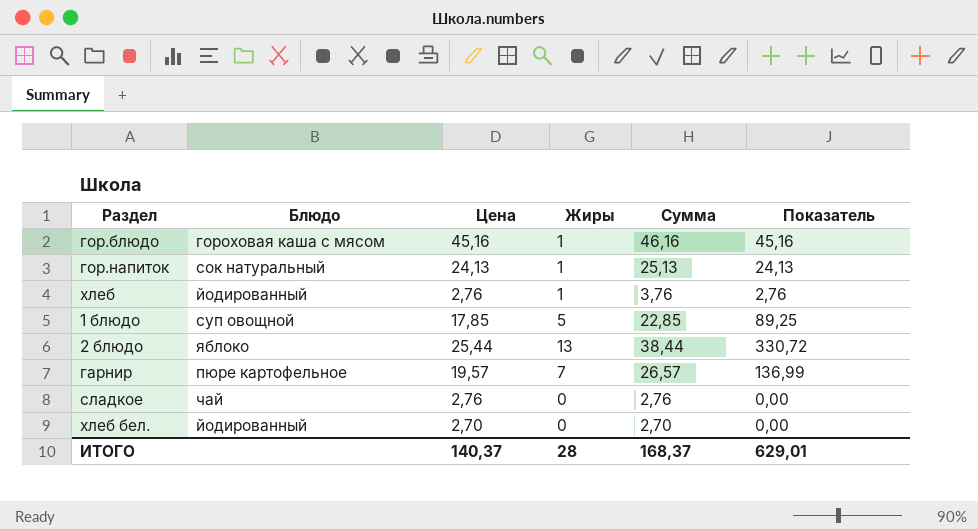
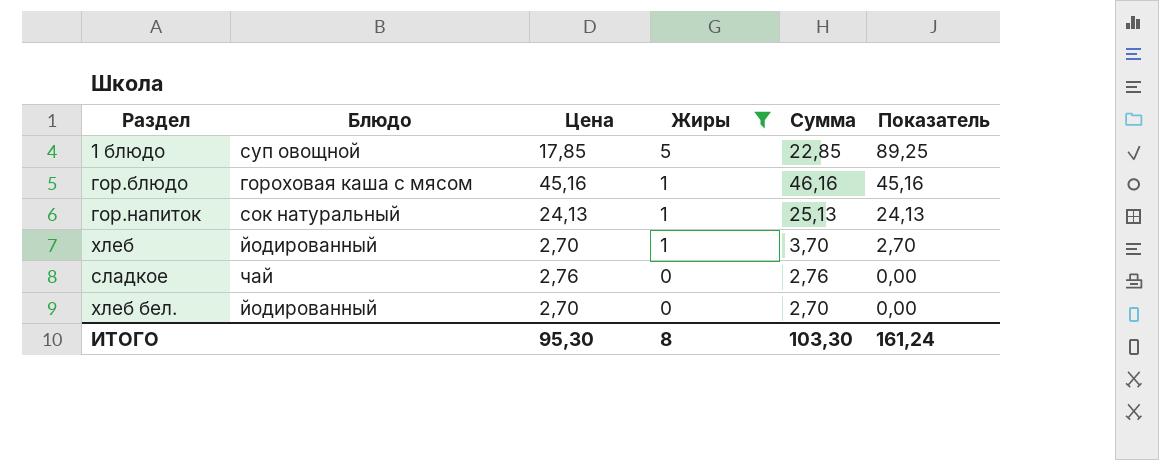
filter: none -> Жиры <= 5
row order: none -> Жиры descending
хлеб | Цена: 2,76 -> 2,70
хлеб | Сумма: 3,76 -> 3,70
хлеб | Показатель: 2,76 -> 2,70
ИТОГО | Цена: 140,37 -> 95,30
ИТОГО | Жиры: 28 -> 8
ИТОГО | Сумма: 168,37 -> 103,30
ИТОГО | Показатель: 629,01 -> 161,24

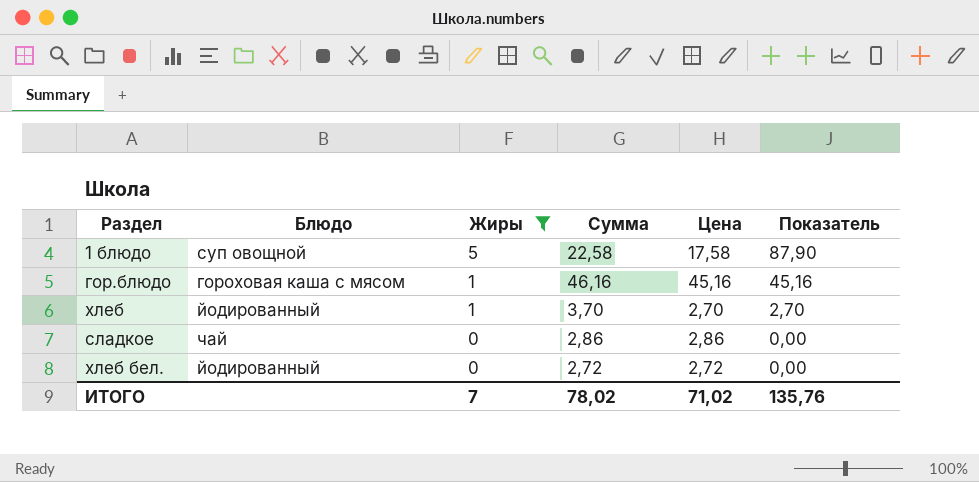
column Цена | position: 3 -> 5
row гор.напиток: сок натуральный | 24,13 | 1 | 25,13 | 24,13 -> none
1 блюдо | Сумма: 22,85 -> 22,58
1 блюдо | Цена: 17,85 -> 17,58
1 блюдо | Показатель: 89,25 -> 87,90
сладкое | Сумма: 2,76 -> 2,86
сладкое | Цена: 2,76 -> 2,86
хлеб бел. | Сумма: 2,70 -> 2,72
хлеб бел. | Цена: 2,70 -> 2,72
ИТОГО | Жиры: 8 -> 7
ИТОГО | Сумма: 103,30 -> 78,02
ИТОГО | Цена: 95,30 -> 71,02
ИТОГО | Показатель: 161,24 -> 135,76

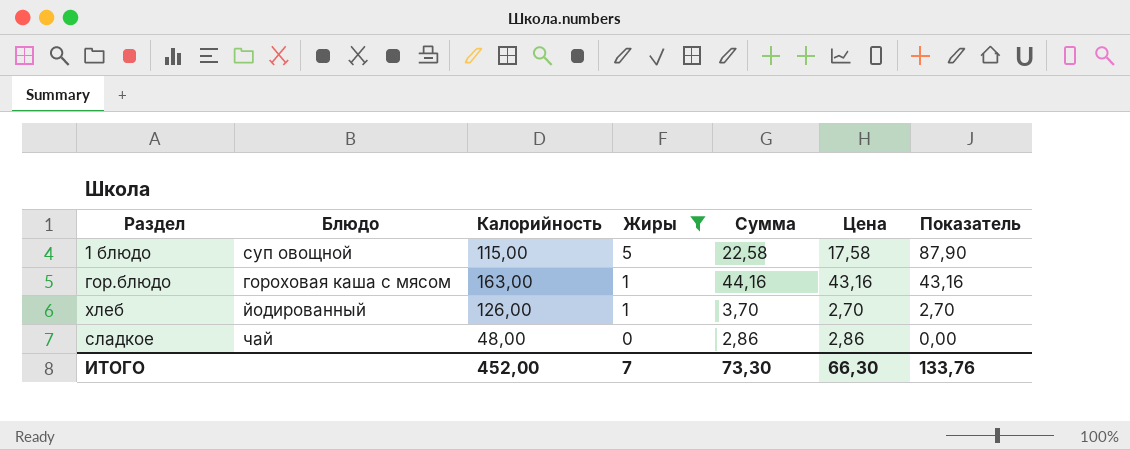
column Калорийность | position: none -> 3
row хлеб бел.: йодированный | 0 | 2,72 | 2,72 | 0,00 -> none
гор.блюдо | Сумма: 46,16 -> 44,16
гор.блюдо | Цена: 45,16 -> 43,16
гор.блюдо | Показатель: 45,16 -> 43,16
ИТОГО | Сумма: 78,02 -> 73,30
ИТОГО | Цена: 71,02 -> 66,30
ИТОГО | Показатель: 135,76 -> 133,76

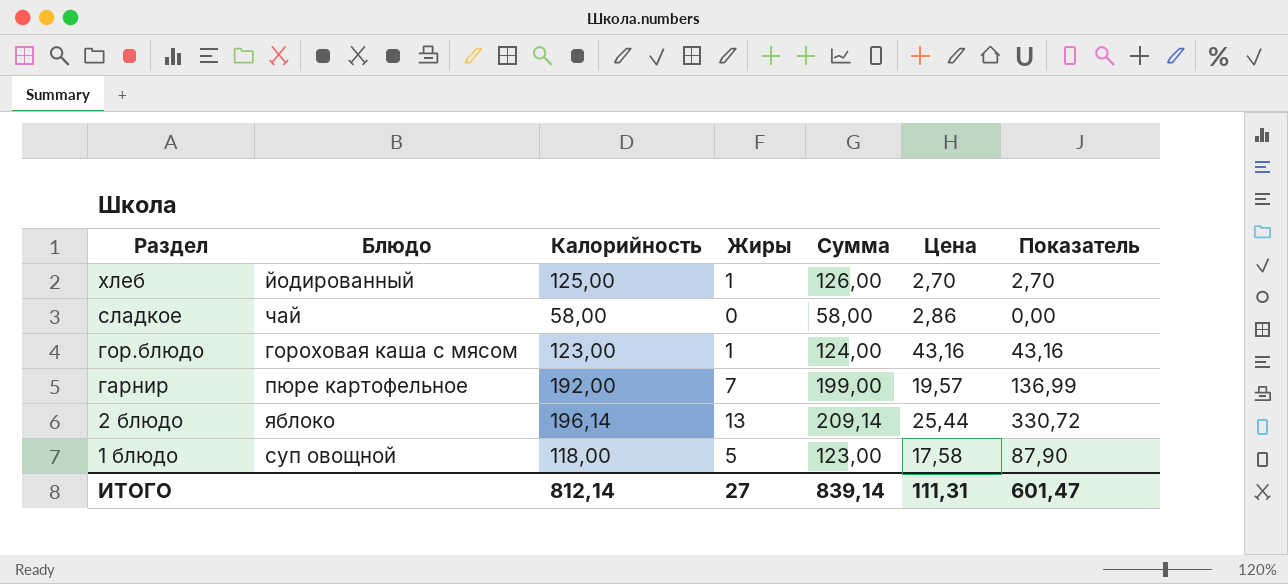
filter: Жиры <= 5 -> none
row order: Жиры descending -> Раздел descending
column Сумма | formula: [Жиры] + [Цена] -> [Калорийность] + [Жиры]
хлеб | Калорийность: 126,00 -> 125,00
сладкое | Калорийность: 48,00 -> 58,00
гор.блюдо | Калорийность: 163,00 -> 123,00
1 блюдо | Калорийность: 115,00 -> 118,00
ИТОГО | Калорийность: 452,00 -> 812,14
ИТОГО | Жиры: 7 -> 27
ИТОГО | Сумма: 73,30 -> 839,14
ИТОГО | Цена: 66,30 -> 111,31
ИТОГО | Показатель: 133,76 -> 601,47

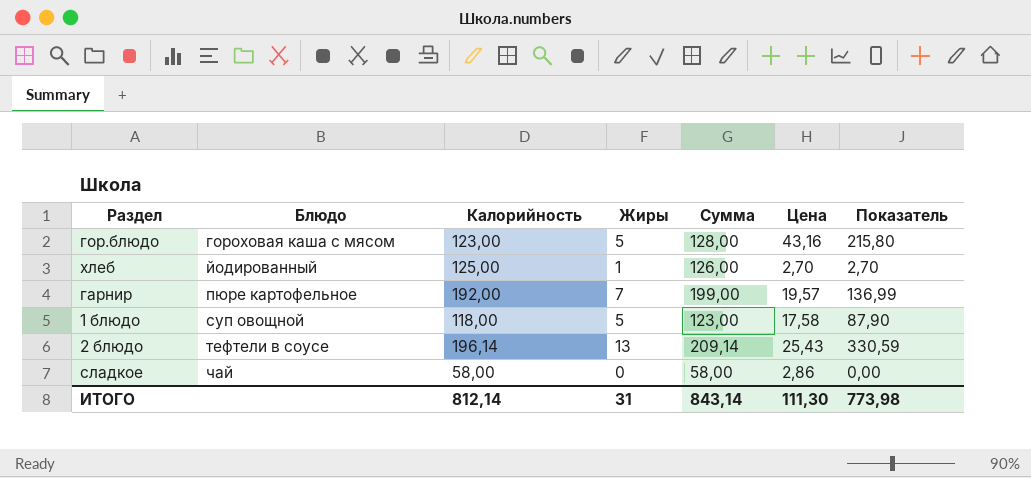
row order: Раздел descending -> Блюдо ascending
гор.блюдо | Жиры: 1 -> 5
гор.блюдо | Сумма: 124,00 -> 128,00
гор.блюдо | Показатель: 43,16 -> 215,80
2 блюдо | Блюдо: яблоко -> тефтели в соусе
2 блюдо | Цена: 25,44 -> 25,43
2 блюдо | Показатель: 330,72 -> 330,59
ИТОГО | Жиры: 27 -> 31
ИТОГО | Сумма: 839,14 -> 843,14
ИТОГО | Цена: 111,31 -> 111,30
ИТОГО | Показатель: 601,47 -> 773,98

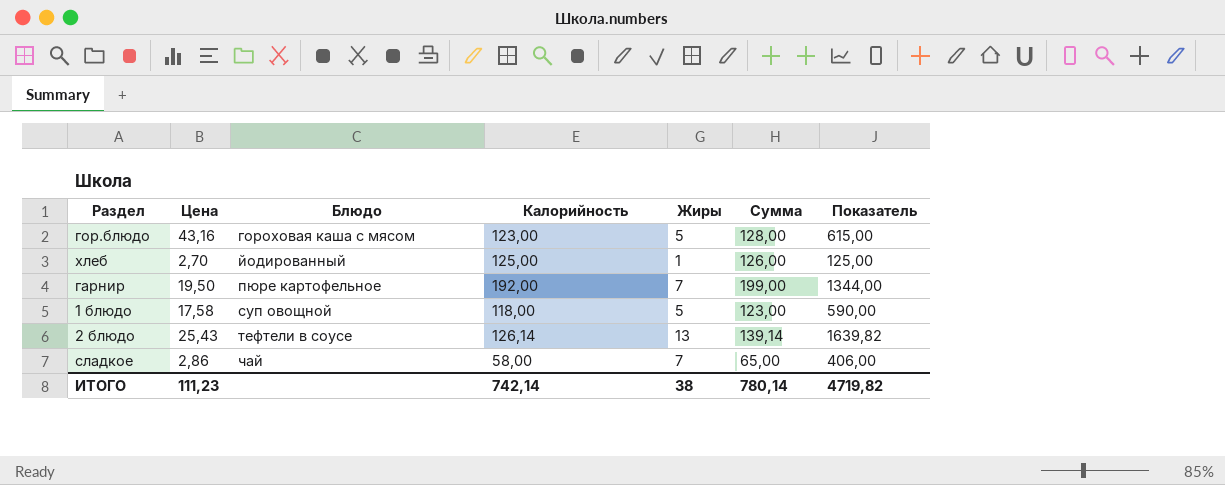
column Цена | position: 6 -> 2
column Показатель | formula: [Жиры] * [Цена] -> [Калорийность] * [Жиры]
гарнир | Цена: 19,57 -> 19,50
2 блюдо | Калорийность: 196,14 -> 126,14
2 блюдо | Сумма: 209,14 -> 139,14
сладкое | Жиры: 0 -> 7
сладкое | Сумма: 58,00 -> 65,00
ИТОГО | Цена: 111,30 -> 111,23
ИТОГО | Калорийность: 812,14 -> 742,14
ИТОГО | Жиры: 31 -> 38
ИТОГО | Сумма: 843,14 -> 780,14
ИТОГО | Показатель: 773,98 -> 4719,82

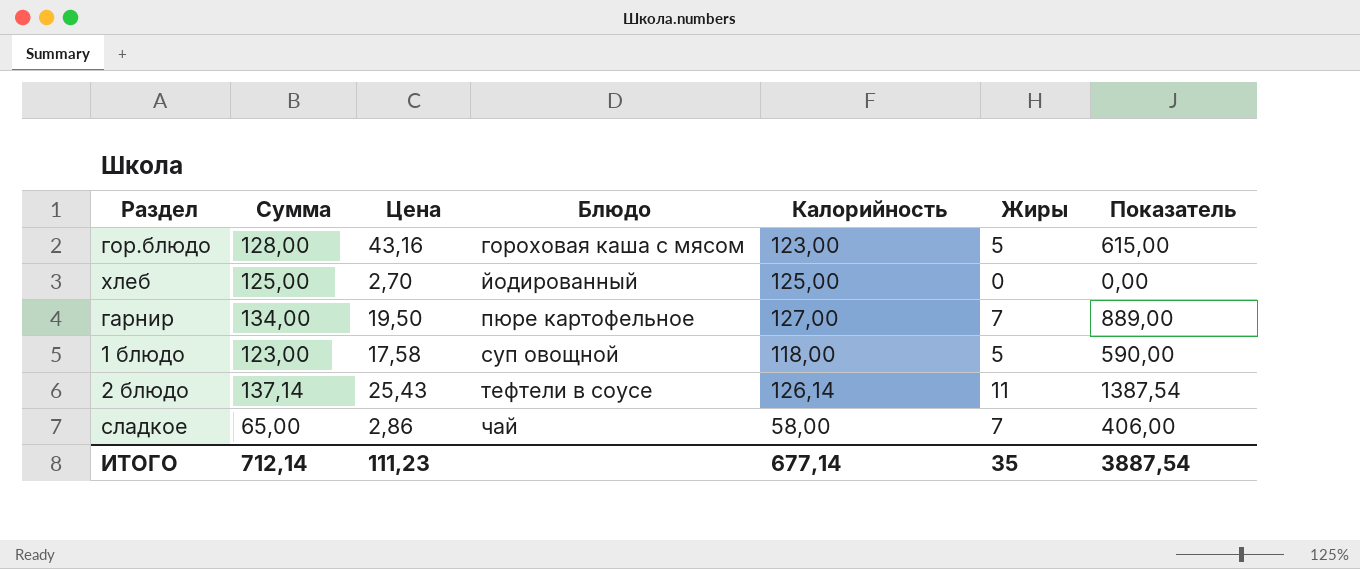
column Сумма | position: 6 -> 2
хлеб | Сумма: 126,00 -> 125,00
хлеб | Жиры: 1 -> 0
хлеб | Показатель: 125,00 -> 0,00
гарнир | Сумма: 199,00 -> 134,00
гарнир | Калорийность: 192,00 -> 127,00
гарнир | Показатель: 1344,00 -> 889,00
2 блюдо | Сумма: 139,14 -> 137,14
2 блюдо | Жиры: 13 -> 11
2 блюдо | Показатель: 1639,82 -> 1387,54
ИТОГО | Сумма: 780,14 -> 712,14
ИТОГО | Калорийность: 742,14 -> 677,14
ИТОГО | Жиры: 38 -> 35
ИТОГО | Показатель: 4719,82 -> 3887,54

